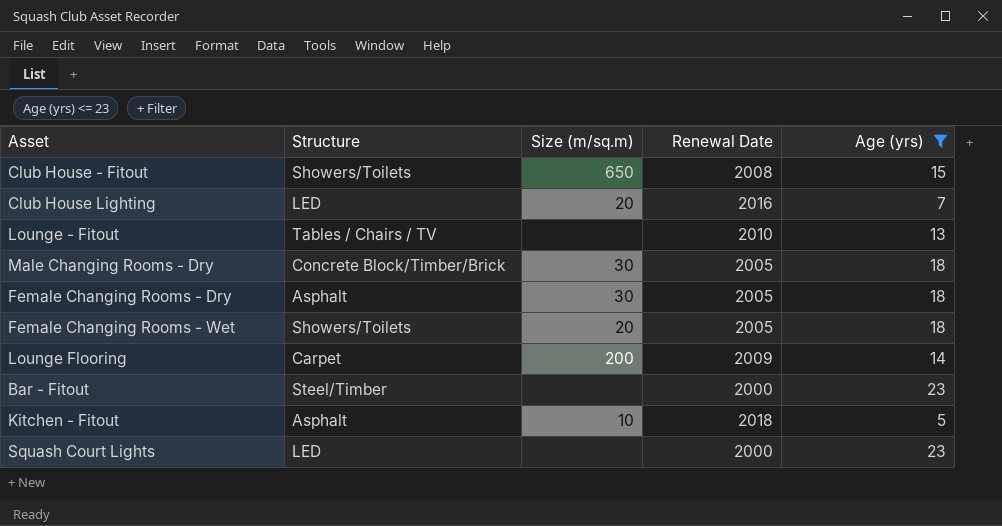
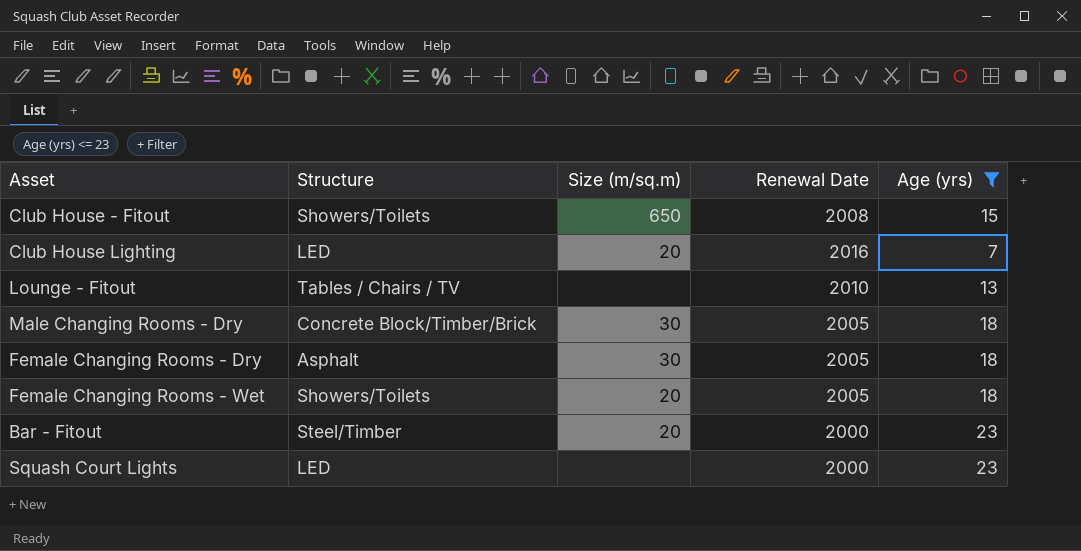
row Lounge Flooring: Carpet | 200 | 2009 | 14 -> none
row Kitchen - Fitout: Asphalt | 10 | 2018 | 5 -> none
Bar - Fitout | Size (m/sq.m): none -> 20

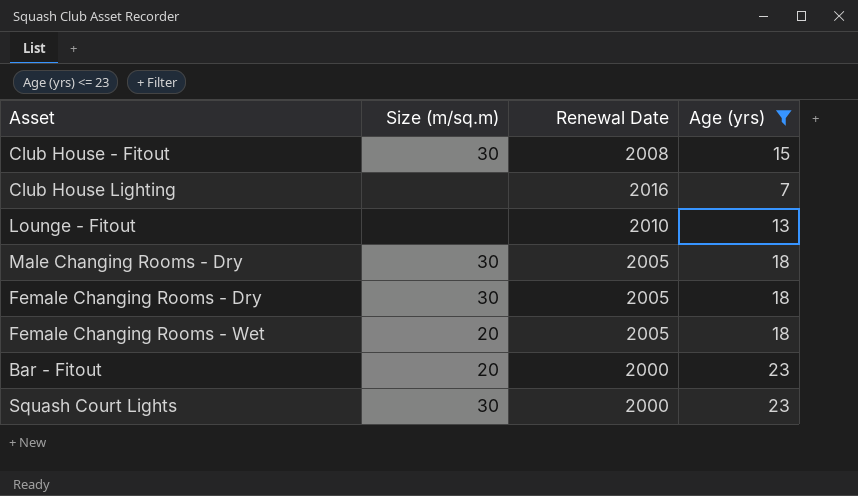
column Structure | position: 2 -> none
Club House - Fitout | Size (m/sq.m): 650 -> 30
Club House Lighting | Size (m/sq.m): 20 -> none
Squash Court Lights | Size (m/sq.m): none -> 30

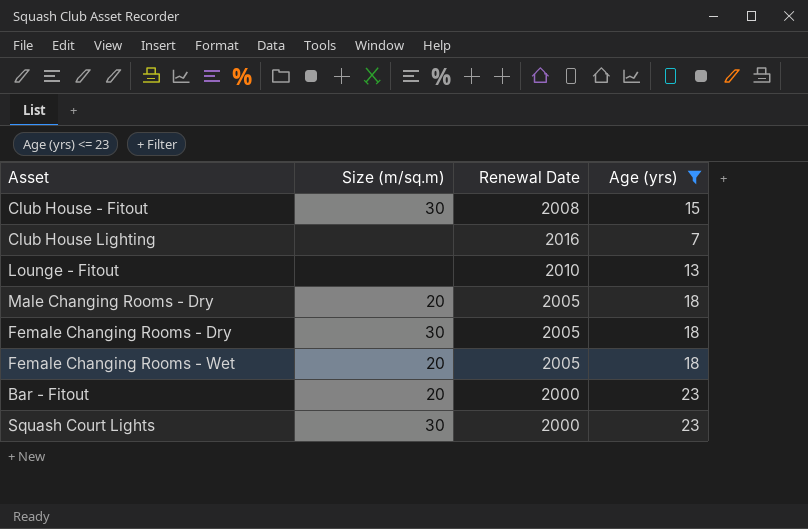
Male Changing Rooms - Dry | Size (m/sq.m): 30 -> 20

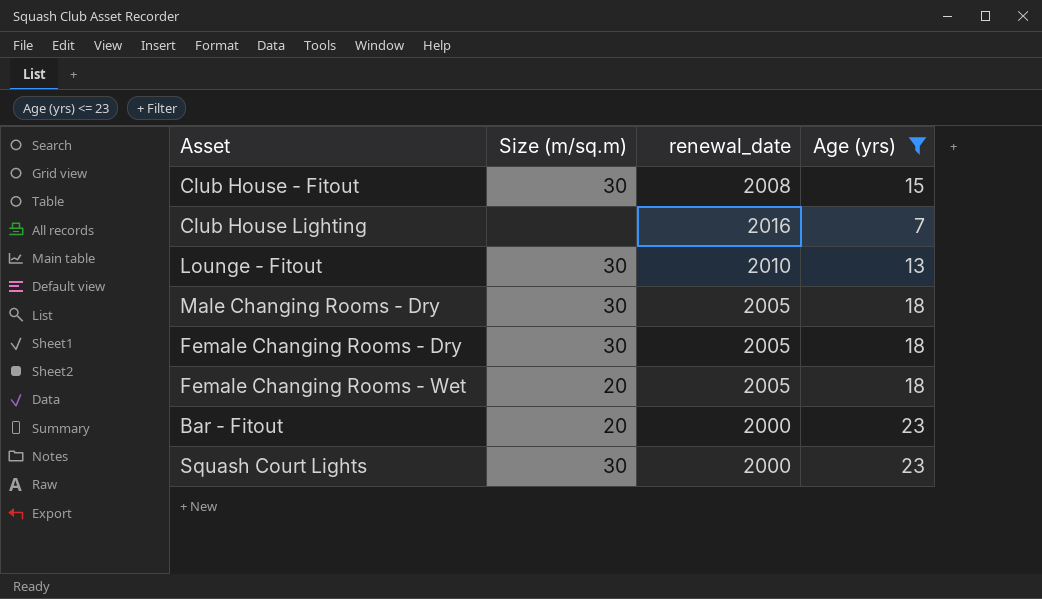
column name: Renewal Date -> renewal_date
Lounge - Fitout | Size (m/sq.m): none -> 30
Male Changing Rooms - Dry | Size (m/sq.m): 20 -> 30

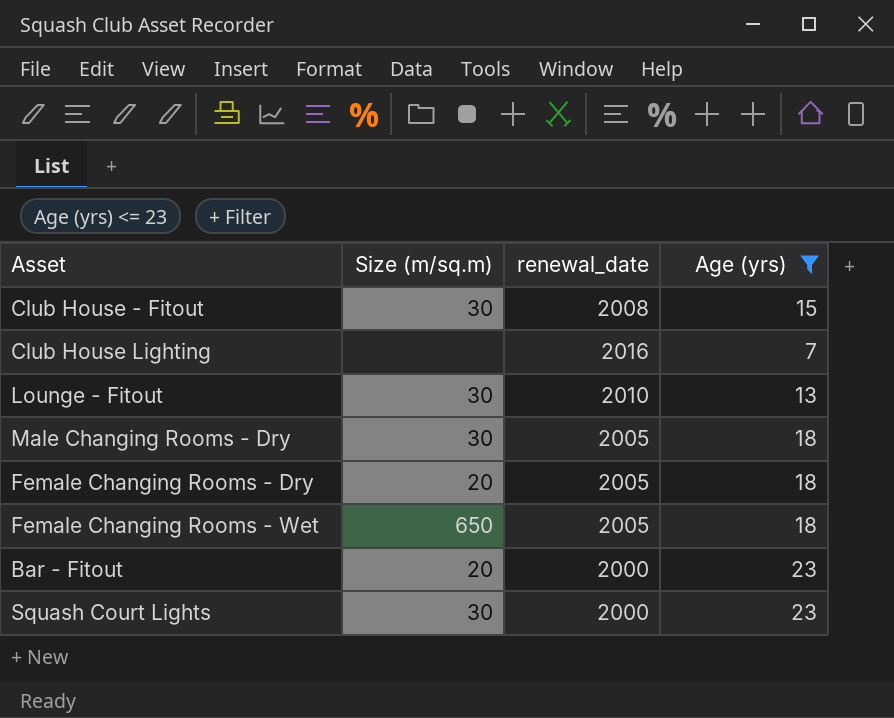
Female Changing Rooms - Dry | Size (m/sq.m): 30 -> 20
Female Changing Rooms - Wet | Size (m/sq.m): 20 -> 650

